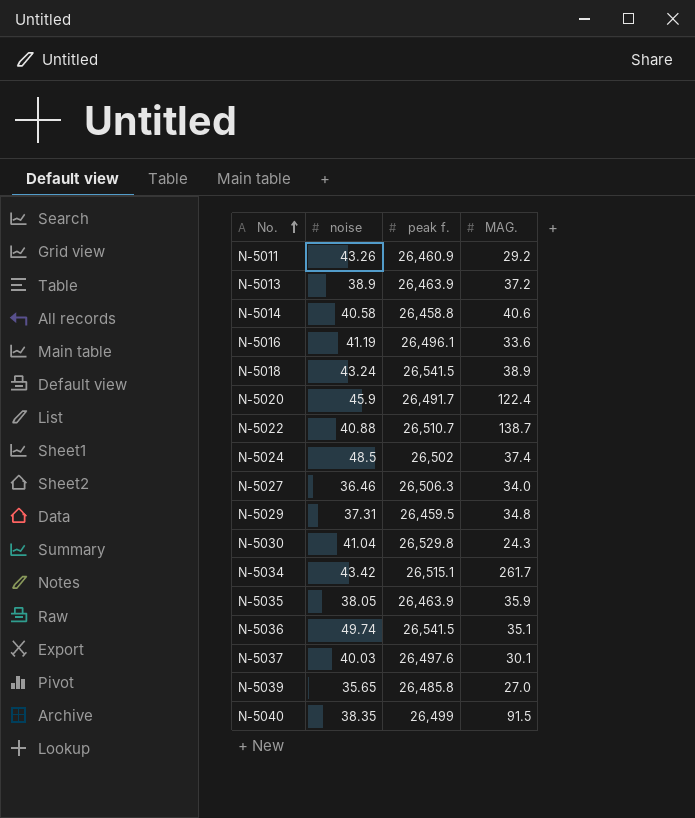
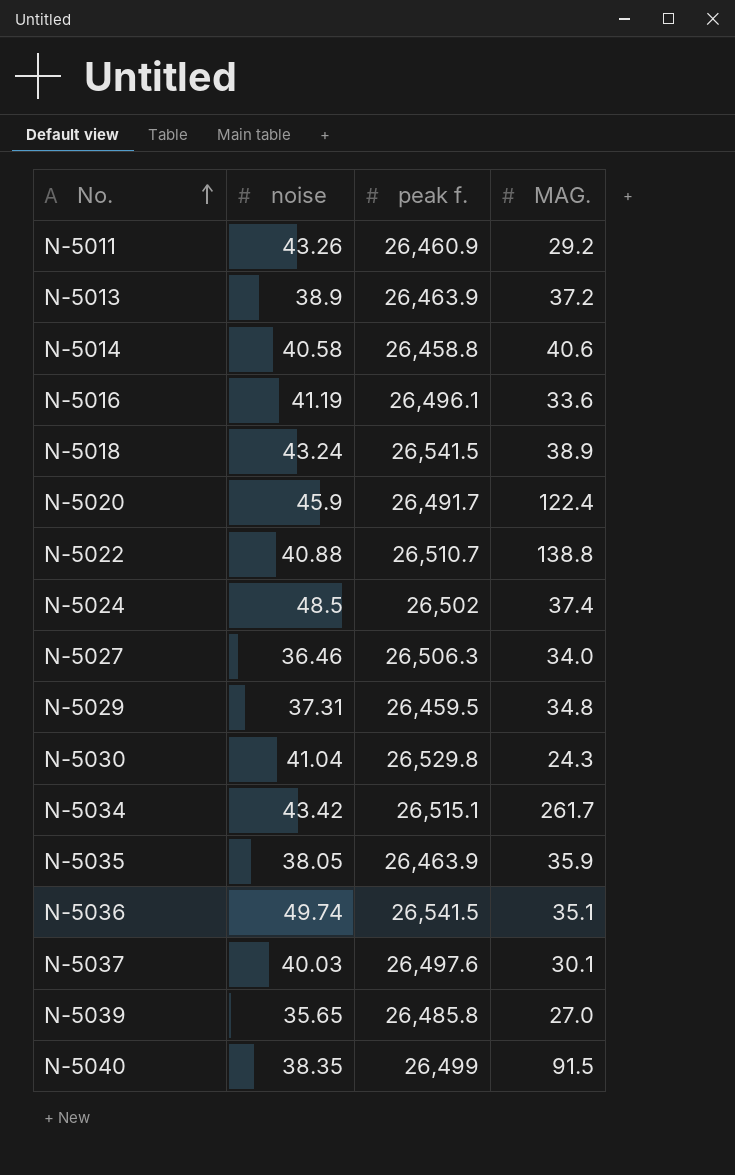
N-5022 | MAG.: 138.7 -> 138.8

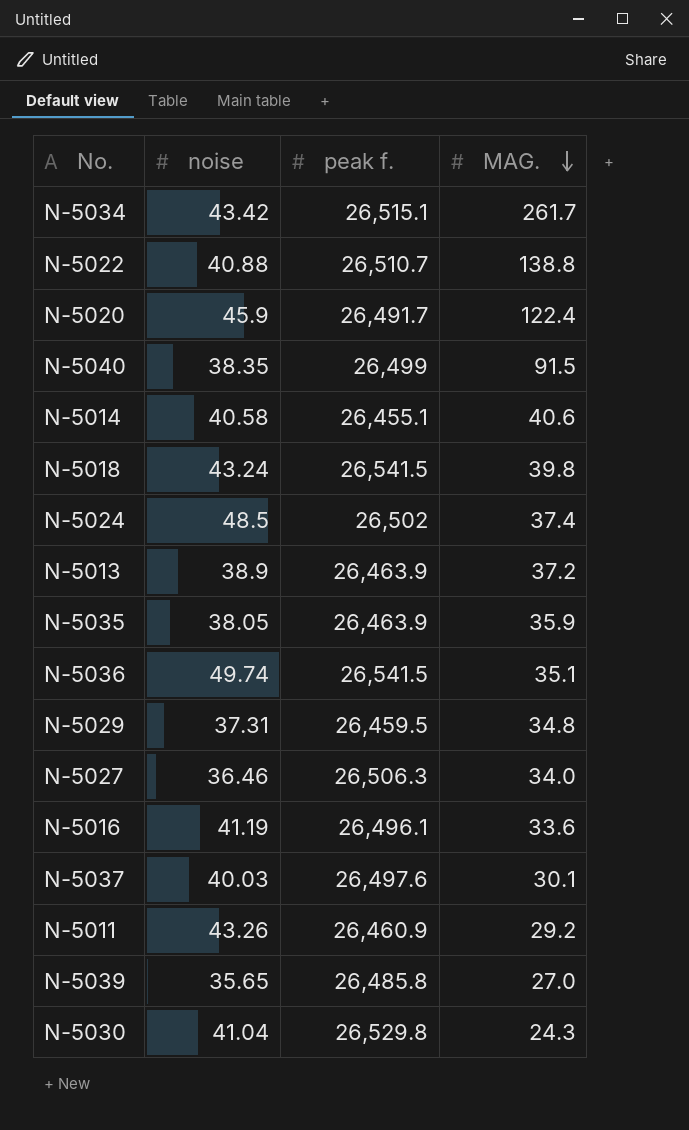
row order: No. ascending -> MAG. descending
N-5014 | peak f.: 26,458.8 -> 26,455.1
N-5018 | MAG.: 38.9 -> 39.8

